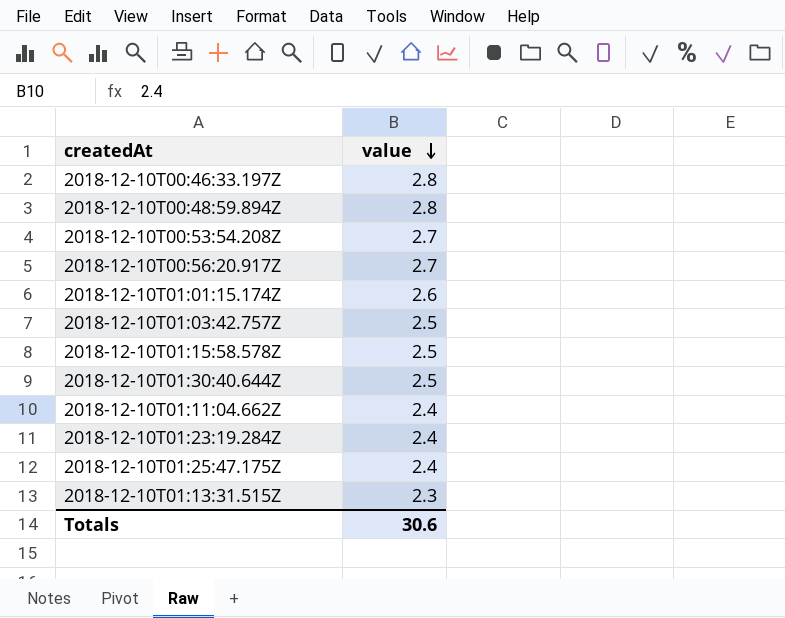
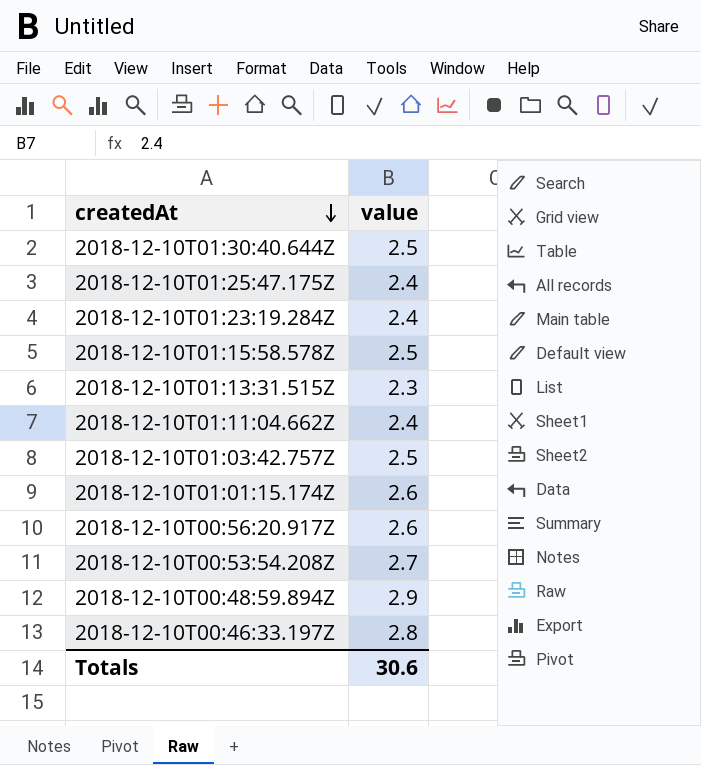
row order: value descending -> createdAt descending
2018-12-10T00:56:20.917Z | value: 2.7 -> 2.6
2018-12-10T00:48:59.894Z | value: 2.8 -> 2.9

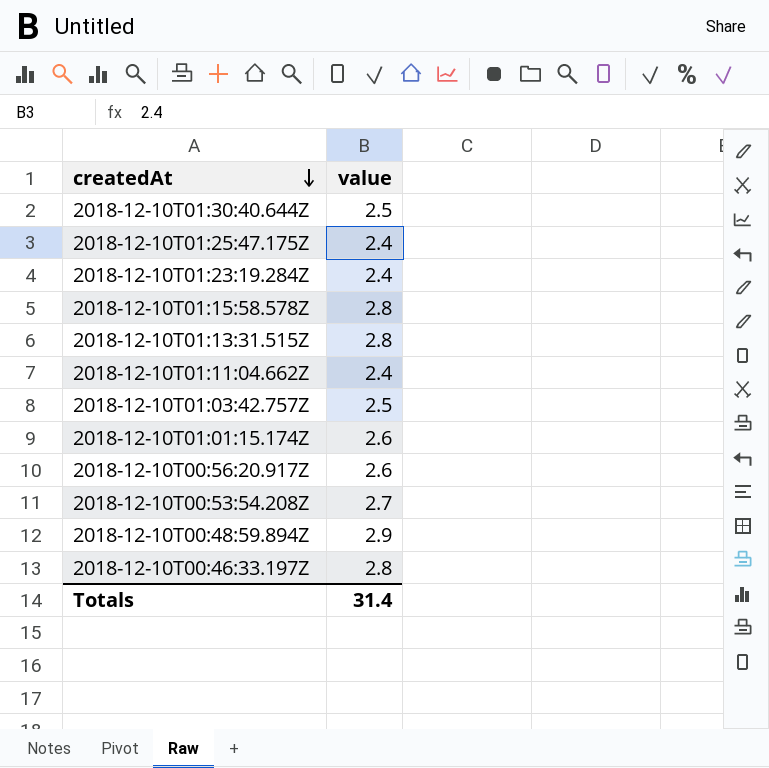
2018-12-10T01:15:58.578Z | value: 2.5 -> 2.8
2018-12-10T01:13:31.515Z | value: 2.3 -> 2.8
Totals | value: 30.6 -> 31.4

